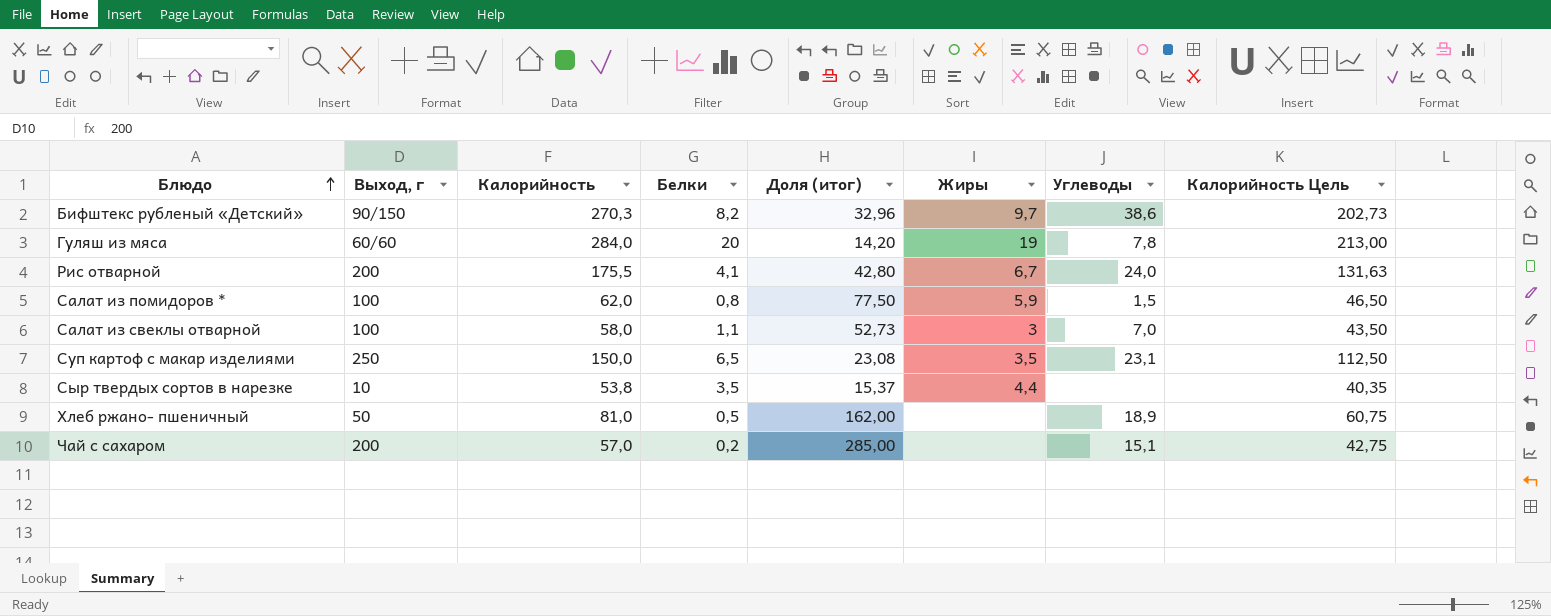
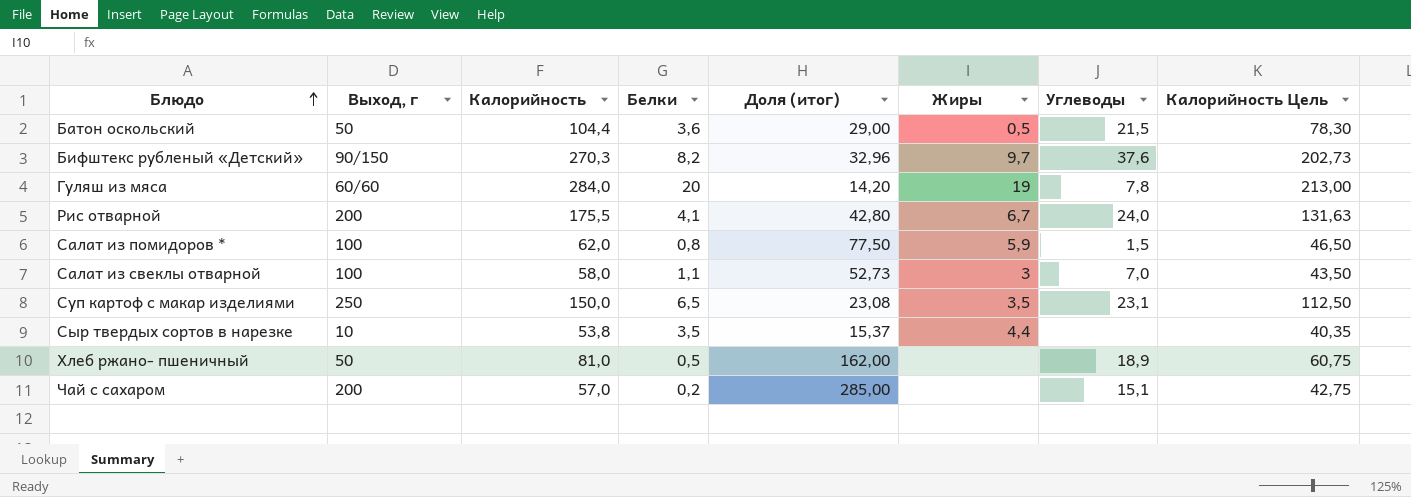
row Батон оскольский: none -> 50 | 104,4 | 3,6 | 29,00 | 0,5 | 21,5 | 78,30
Бифштекс рубленый «Детский» | Углеводы: 38,6 -> 37,6

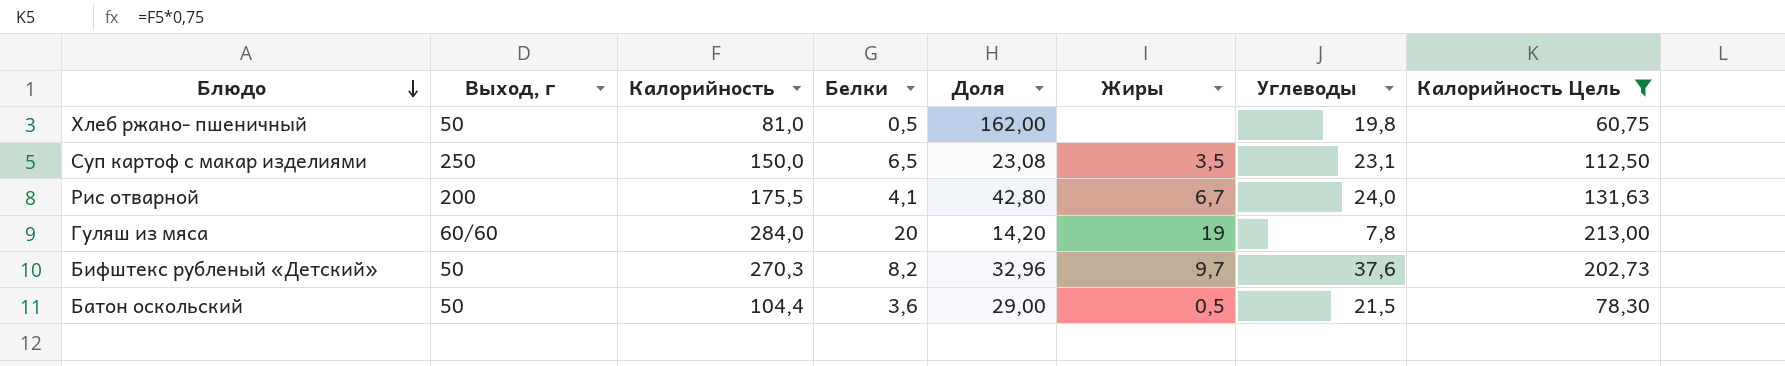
filter: none -> Калорийность Цель >= 60,75
row order: Блюдо ascending -> Блюдо descending
column name: Доля (итог) -> Доля
Хлеб ржано- пшеничный | Углеводы: 18,9 -> 19,8
Бифштекс рубленый «Детский» | Выход, г: 90/150 -> 50

